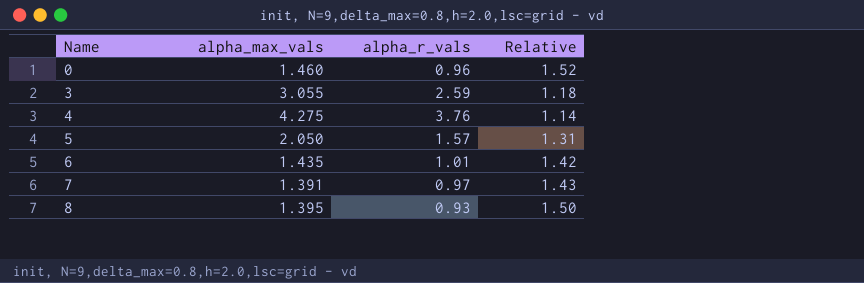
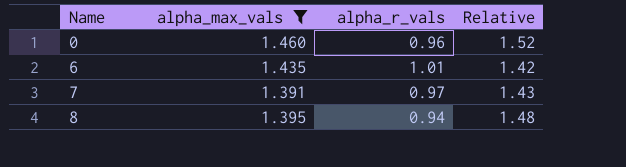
filter: none -> alpha_max_vals <= 1.460
8 | alpha_r_vals: 0.93 -> 0.94
8 | Relative: 1.50 -> 1.48

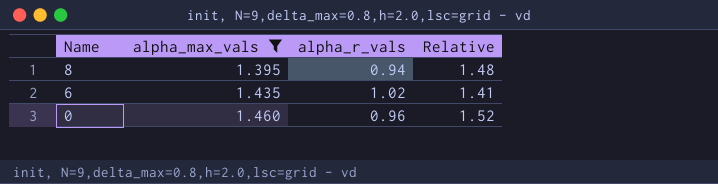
row order: Name ascending -> Name descending
row 7: 1.391 | 0.97 | 1.43 -> none
6 | alpha_r_vals: 1.01 -> 1.02
6 | Relative: 1.42 -> 1.41

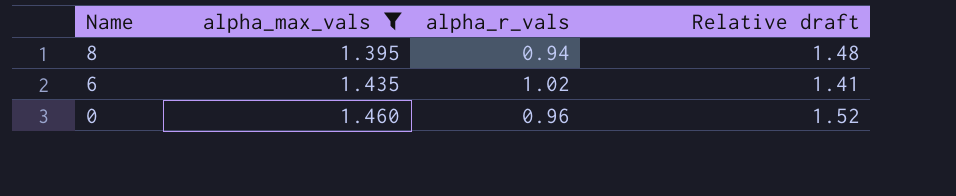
column name: Relative -> Relative draft

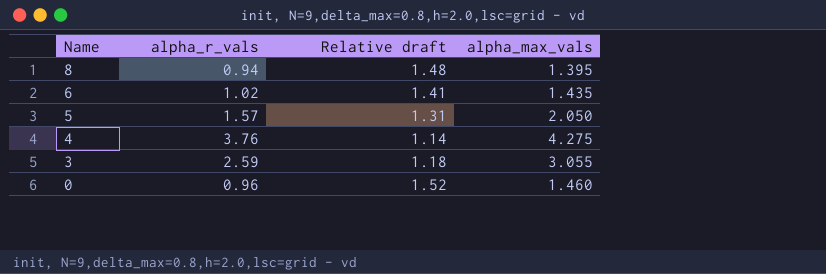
filter: alpha_max_vals <= 1.460 -> none
column alpha_max_vals | position: 2 -> 4

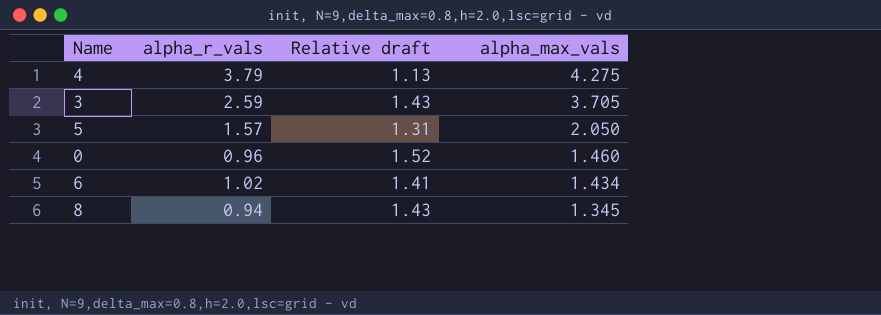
row order: Name descending -> alpha_max_vals descending
4 | alpha_r_vals: 3.76 -> 3.79
4 | Relative draft: 1.14 -> 1.13
3 | Relative draft: 1.18 -> 1.43
3 | alpha_max_vals: 3.055 -> 3.705
6 | alpha_max_vals: 1.435 -> 1.434
8 | Relative draft: 1.48 -> 1.43
8 | alpha_max_vals: 1.395 -> 1.345

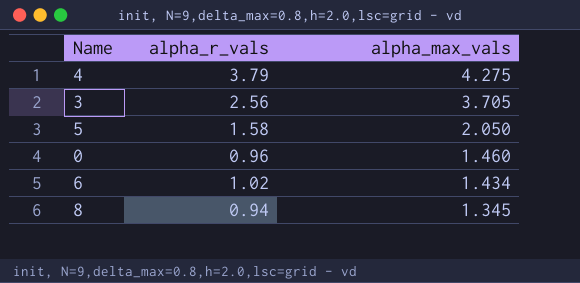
column Relative draft | formula: [alpha_max_vals] / [alpha_r_vals] -> none
3 | alpha_r_vals: 2.59 -> 2.56
5 | alpha_r_vals: 1.57 -> 1.58

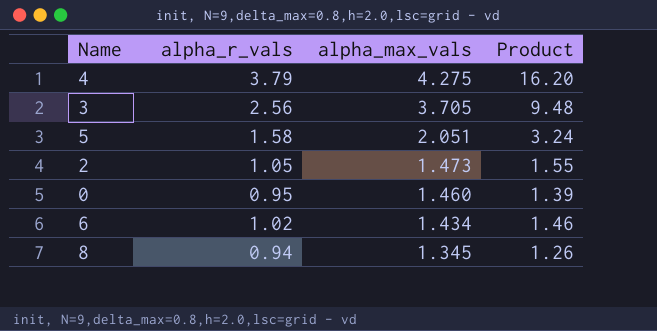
column Product | formula: none -> [alpha_r_vals] * [alpha_max_vals]
5 | alpha_max_vals: 2.050 -> 2.051
row 2: none -> 1.05 | 1.473 | 1.55
0 | alpha_r_vals: 0.96 -> 0.95

